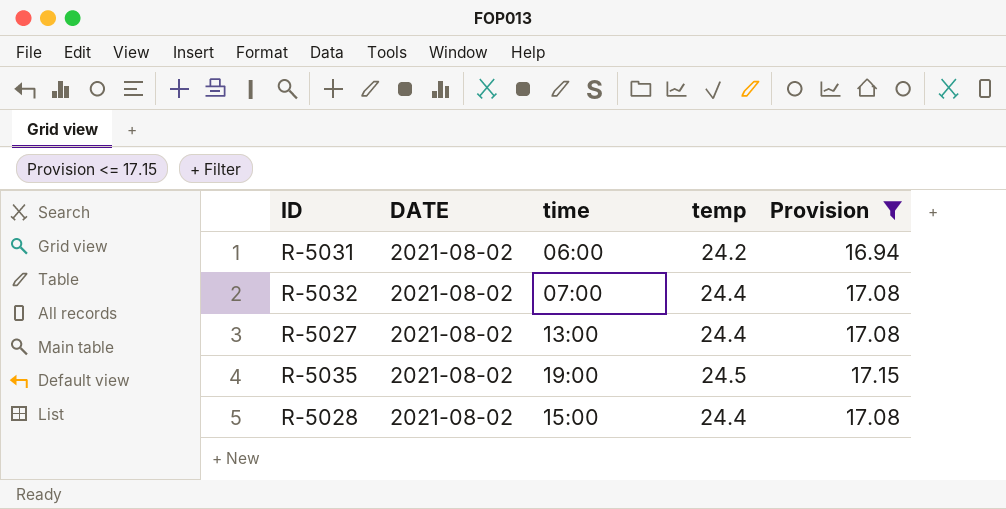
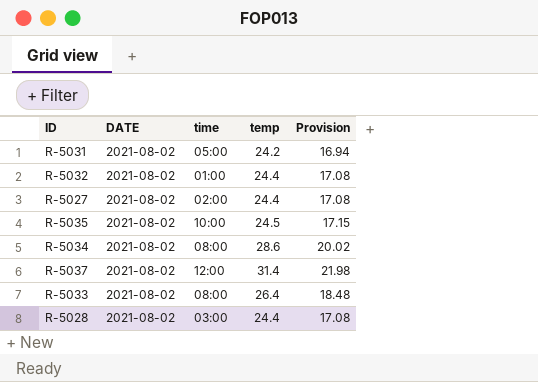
filter: Provision <= 17.15 -> none
R-5031 | time: 06:00 -> 05:00
R-5032 | time: 07:00 -> 01:00
R-5027 | time: 13:00 -> 02:00
R-5035 | time: 19:00 -> 10:00
R-5028 | time: 15:00 -> 03:00

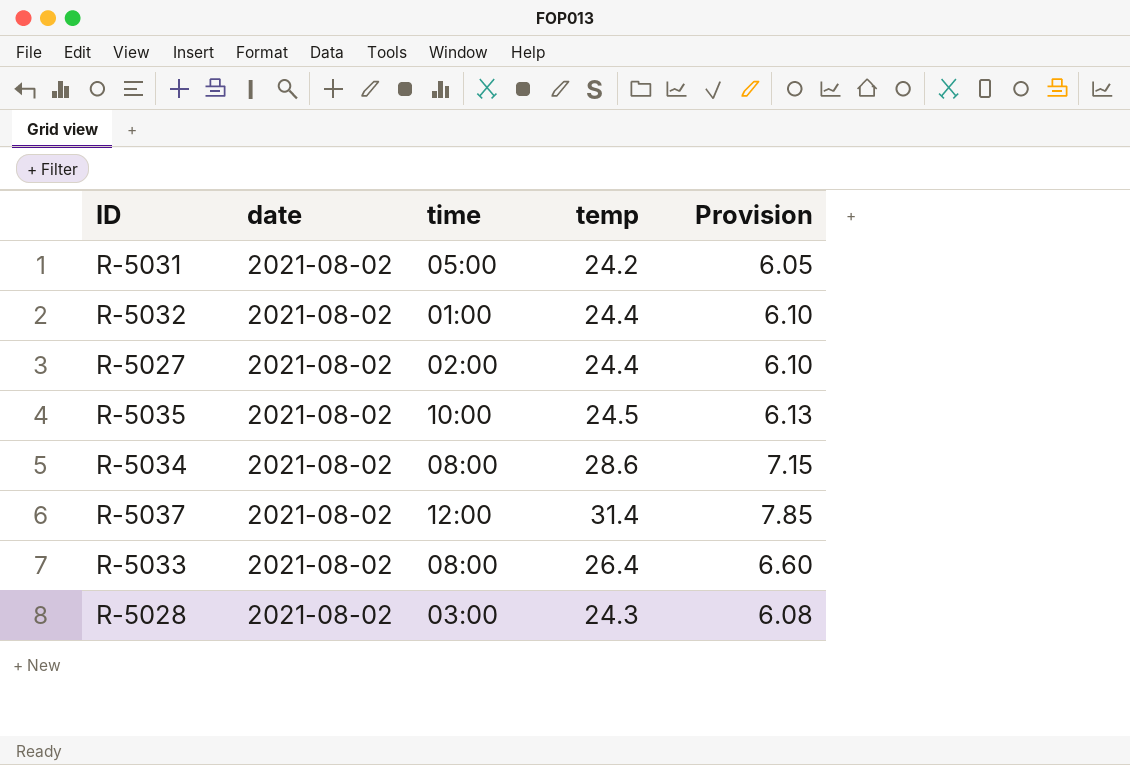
column name: DATE -> date
column Provision | formula: [temp] * 0.7 -> [temp] * 0.25
R-5028 | temp: 24.4 -> 24.3

